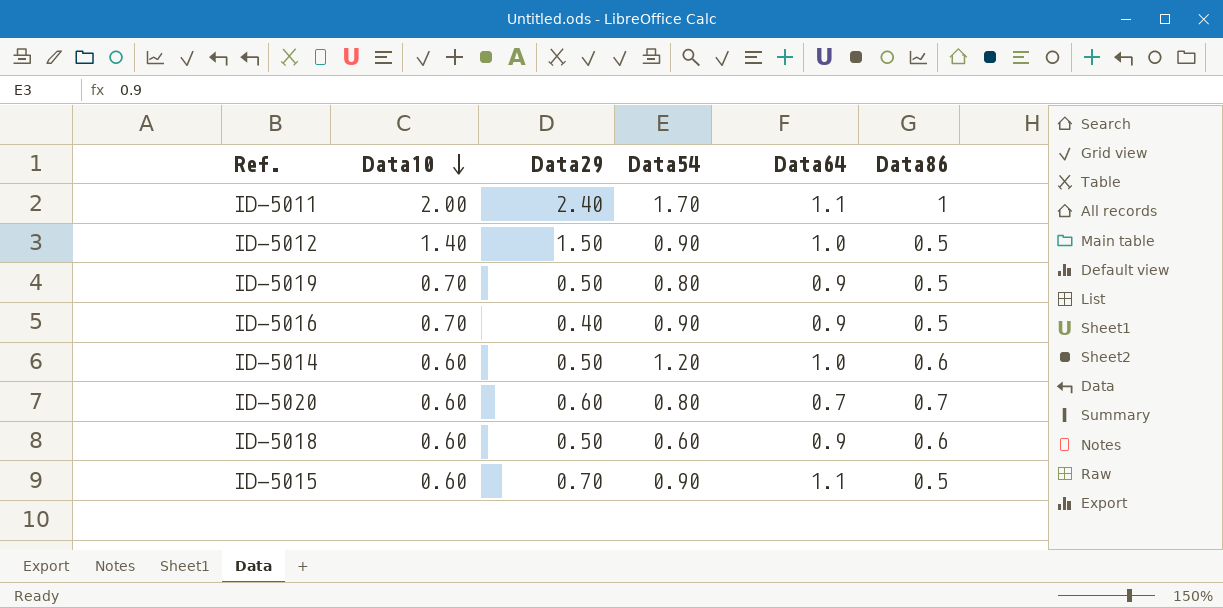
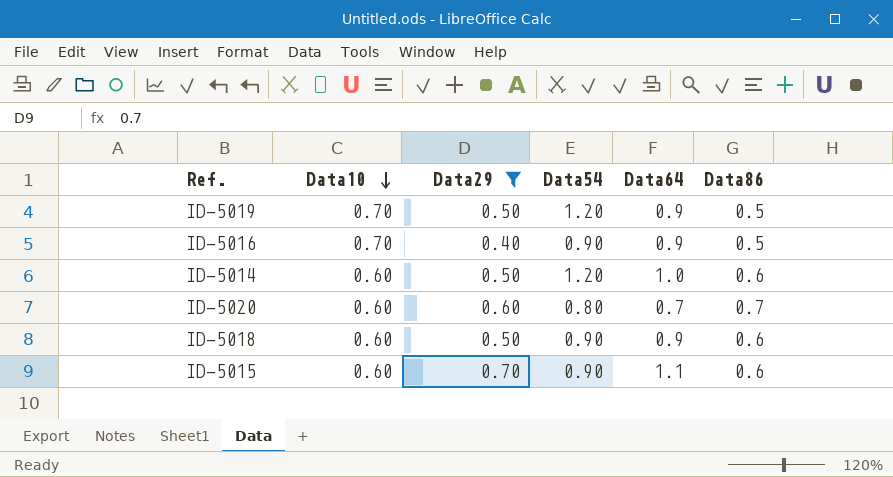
filter: none -> Data29 <= 0.70
ID-5019 | Data54: 0.80 -> 1.20
ID-5018 | Data54: 0.60 -> 0.90
ID-5015 | Data86: 0.5 -> 0.6

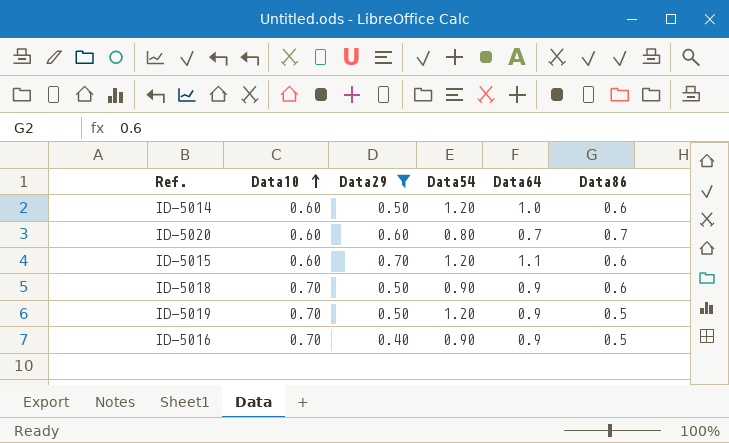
row order: Data10 descending -> Data10 ascending
ID-5015 | Data54: 0.90 -> 1.20
ID-5018 | Data10: 0.60 -> 0.70

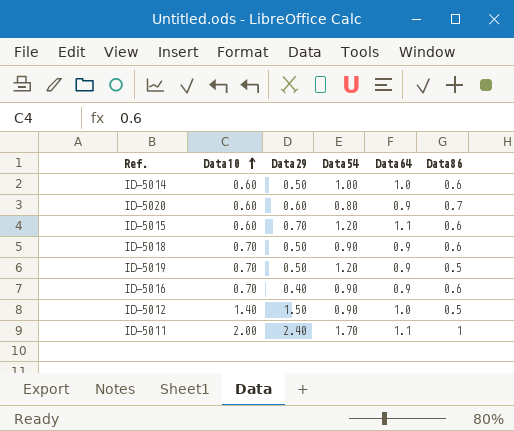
filter: Data29 <= 0.70 -> none
ID-5014 | Data54: 1.20 -> 1.00
ID-5020 | Data64: 0.7 -> 0.9
ID-5016 | Data86: 0.5 -> 0.6

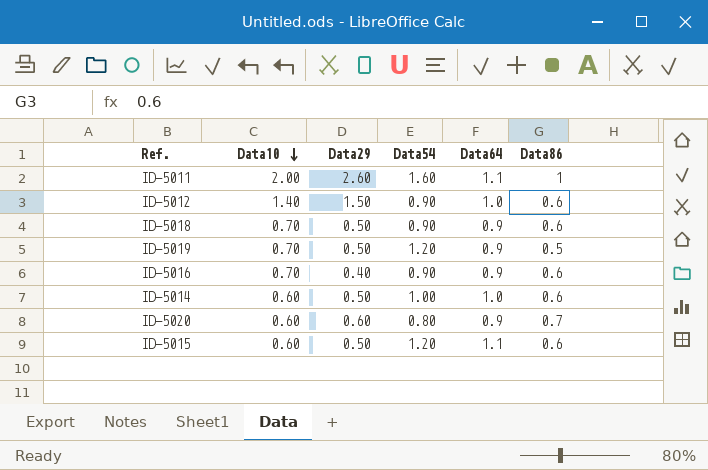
row order: Data10 ascending -> Data10 descending
ID-5011 | Data29: 2.40 -> 2.60
ID-5011 | Data54: 1.70 -> 1.60
ID-5012 | Data86: 0.5 -> 0.6
ID-5015 | Data29: 0.70 -> 0.50

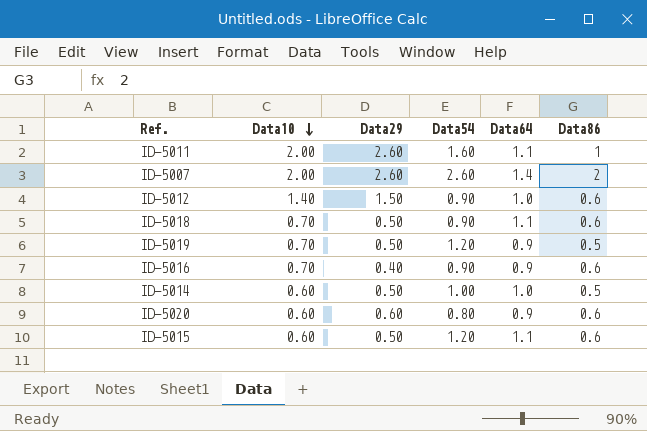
row ID-5007: none -> 2.00 | 2.60 | 2.60 | 1.4 | 2
ID-5018 | Data64: 0.9 -> 1.1
ID-5014 | Data86: 0.6 -> 0.5
ID-5020 | Data86: 0.7 -> 0.6

